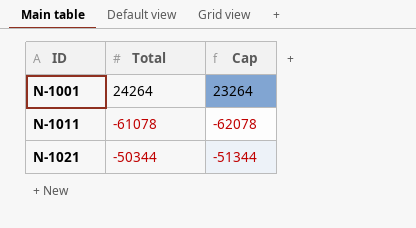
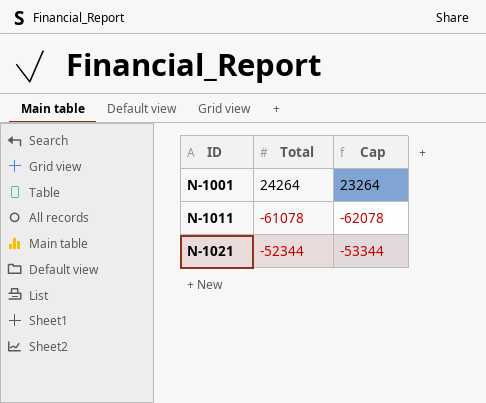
N-1021 | Total: -50344 -> -52344
N-1021 | Cap: -51344 -> -53344

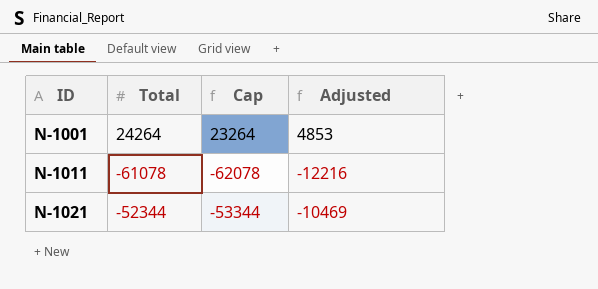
column Adjusted | formula: none -> [Total] * 0.2

